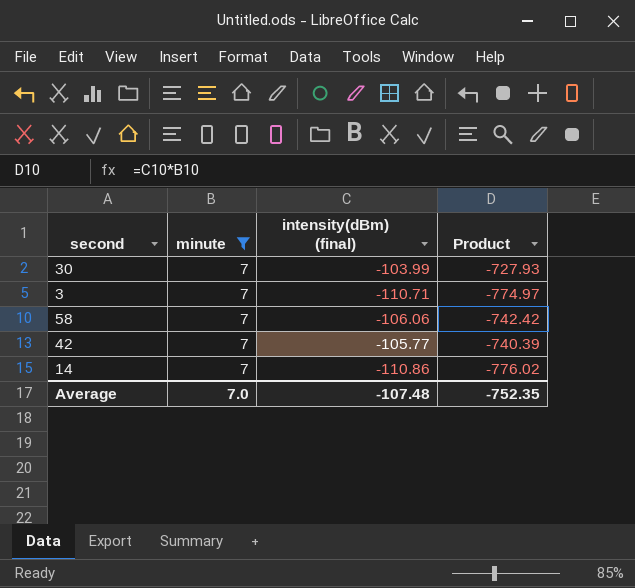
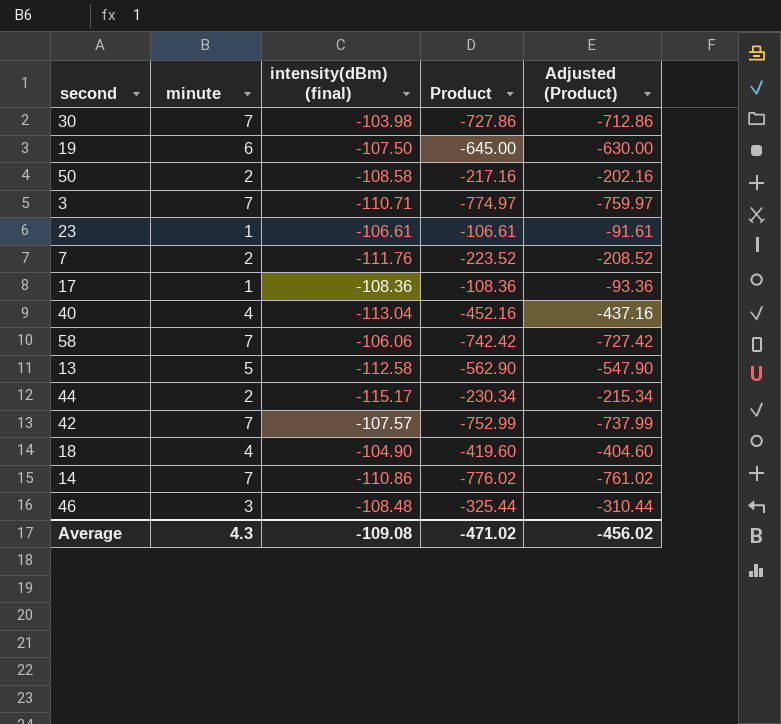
filter: minute = 7 -> none
column Adjusted (Product) | formula: none -> [Product] + 15
30 | intensity(dBm) (final): -103.99 -> -103.98
30 | Product: -727.93 -> -727.86
42 | intensity(dBm) (final): -105.77 -> -107.57
42 | Product: -740.39 -> -752.99
Average | minute: 7.0 -> 4.3
Average | intensity(dBm) (final): -107.48 -> -109.08
Average | Product: -752.35 -> -471.02

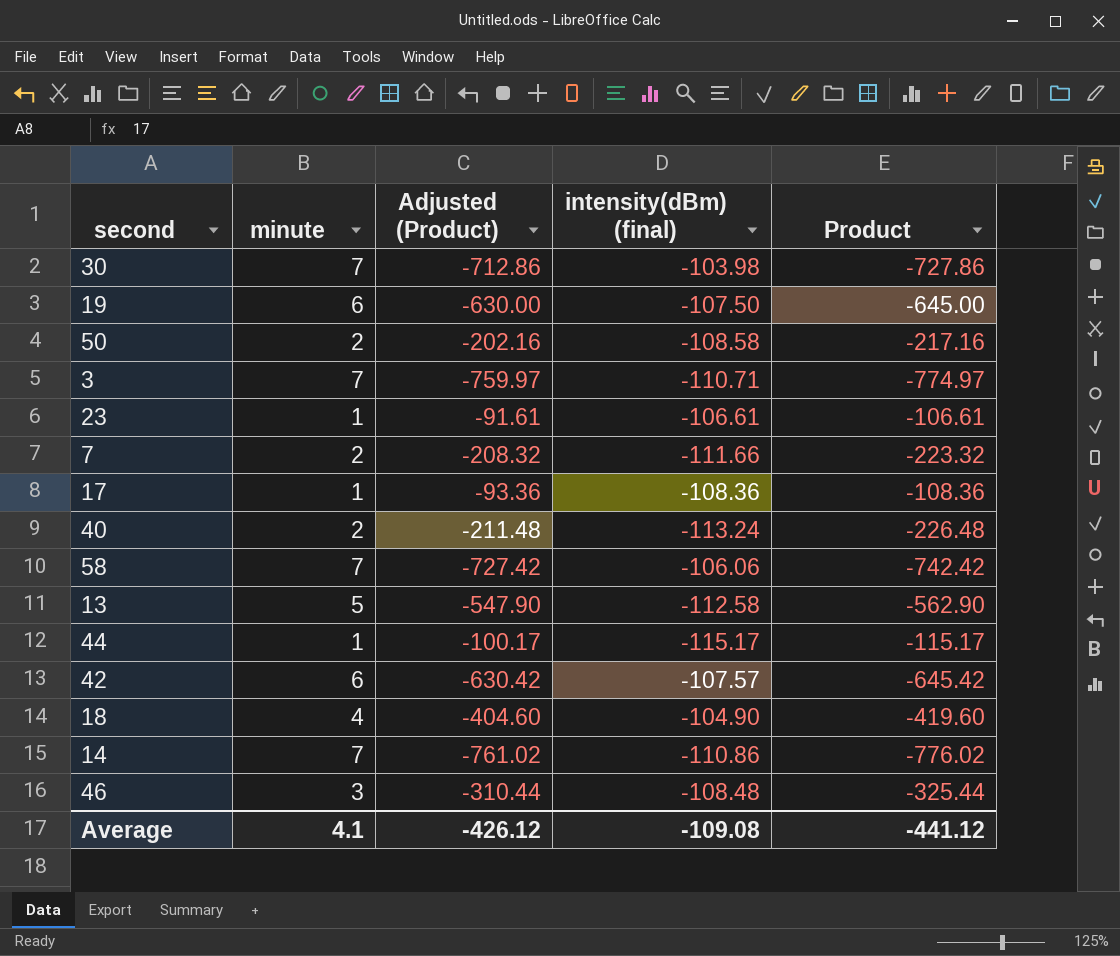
column Adjusted (Product) | position: 5 -> 3
7 | Adjusted (Product): -208.52 -> -208.32
7 | intensity(dBm) (final): -111.76 -> -111.66
7 | Product: -223.52 -> -223.32
40 | minute: 4 -> 2
40 | Adjusted (Product): -437.16 -> -211.48
40 | intensity(dBm) (final): -113.04 -> -113.24
40 | Product: -452.16 -> -226.48
44 | minute: 2 -> 1
44 | Adjusted (Product): -215.34 -> -100.17
44 | Product: -230.34 -> -115.17
42 | minute: 7 -> 6
42 | Adjusted (Product): -737.99 -> -630.42
42 | Product: -752.99 -> -645.42
Average | minute: 4.3 -> 4.1
Average | Adjusted (Product): -456.02 -> -426.12
Average | Product: -471.02 -> -441.12

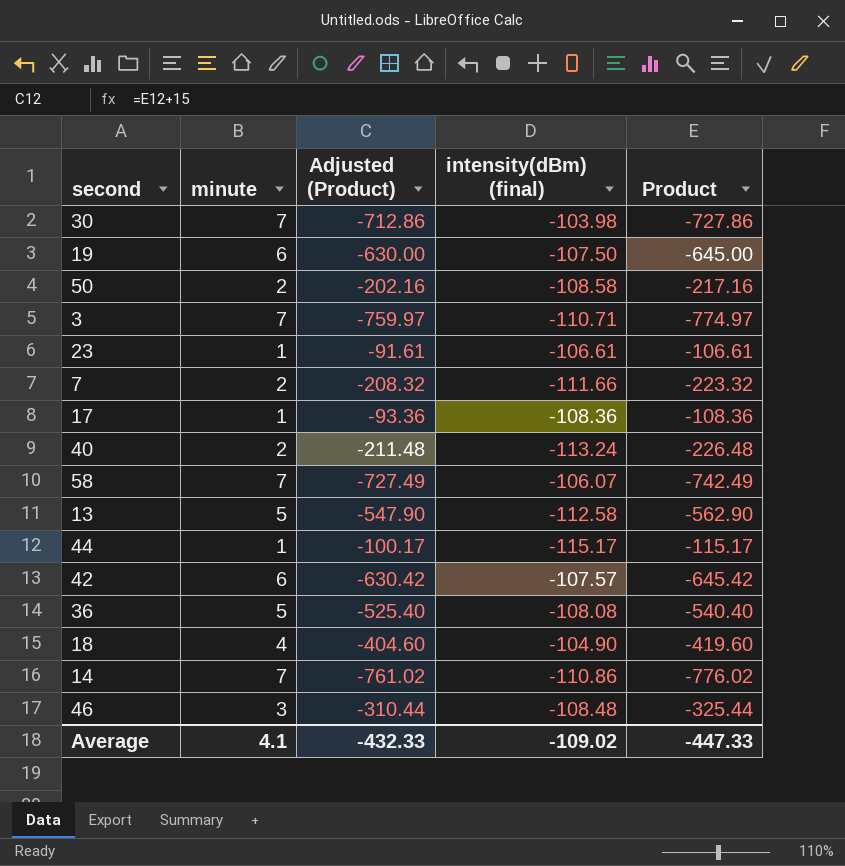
58 | Adjusted (Product): -727.42 -> -727.49
58 | intensity(dBm) (final): -106.06 -> -106.07
58 | Product: -742.42 -> -742.49
row 36: none -> 5 | -525.40 | -108.08 | -540.40
Average | Adjusted (Product): -426.12 -> -432.33
Average | intensity(dBm) (final): -109.08 -> -109.02
Average | Product: -441.12 -> -447.33

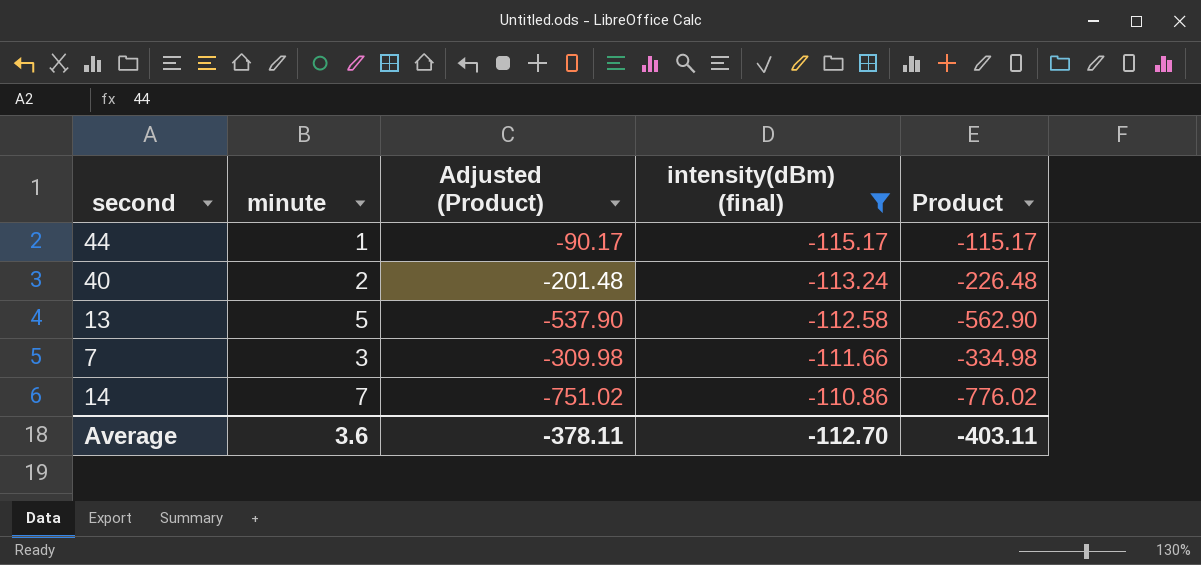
filter: none -> intensity(dBm) (final) <= -110.86
row order: none -> intensity(dBm) (final) ascending
column Adjusted (Product) | formula: [Product] + 15 -> [Product] + 25
7 | minute: 2 -> 3
7 | Product: -223.32 -> -334.98
Average | minute: 4.1 -> 3.6
Average | Adjusted (Product): -432.33 -> -378.11
Average | intensity(dBm) (final): -109.02 -> -112.70
Average | Product: -447.33 -> -403.11

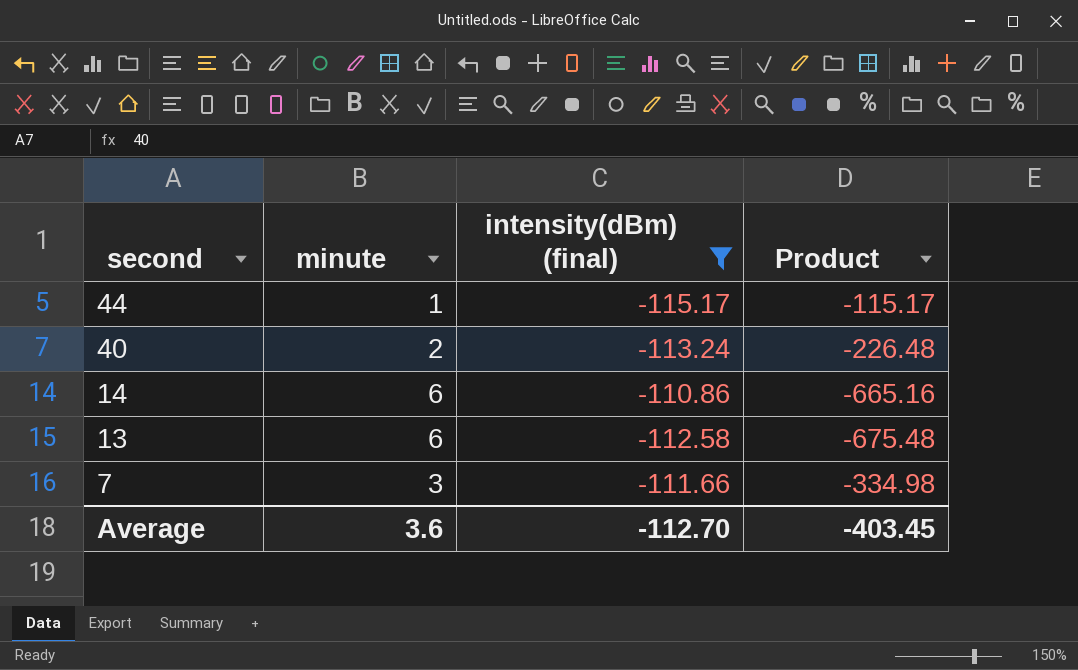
row order: intensity(dBm) (final) ascending -> second descending
column Adjusted (Product) | formula: [Product] + 25 -> none
14 | minute: 7 -> 6
14 | Product: -776.02 -> -665.16
13 | minute: 5 -> 6
13 | Product: -562.90 -> -675.48
Average | Product: -403.11 -> -403.45

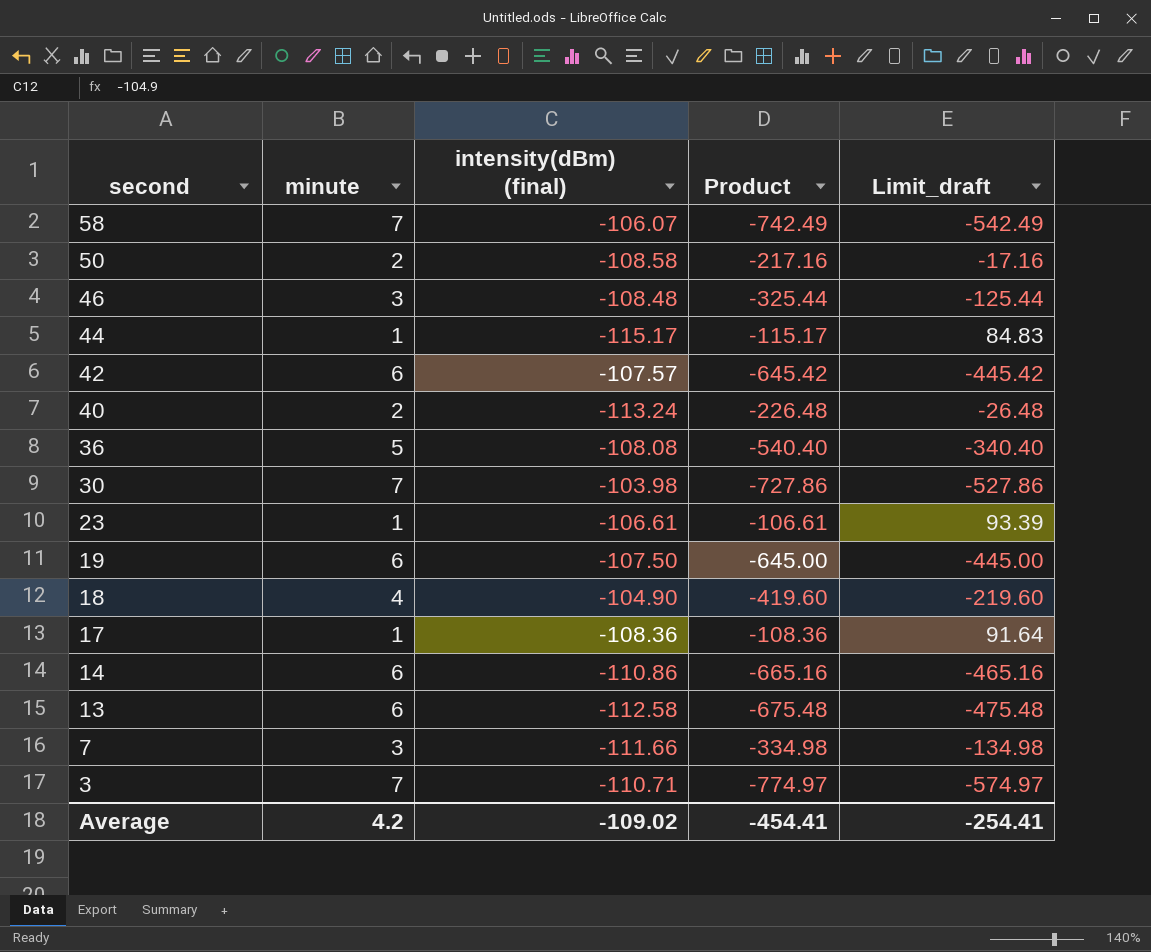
filter: intensity(dBm) (final) <= -110.86 -> none
column Limit_draft | formula: none -> [Product] + 200
Average | minute: 3.6 -> 4.2
Average | intensity(dBm) (final): -112.70 -> -109.02
Average | Product: -403.45 -> -454.41

